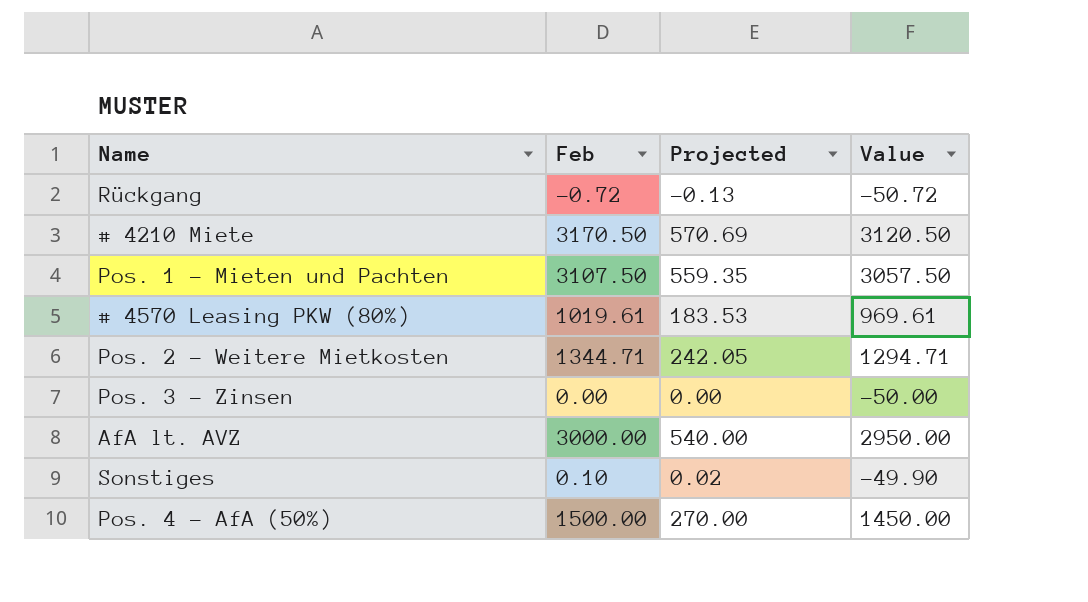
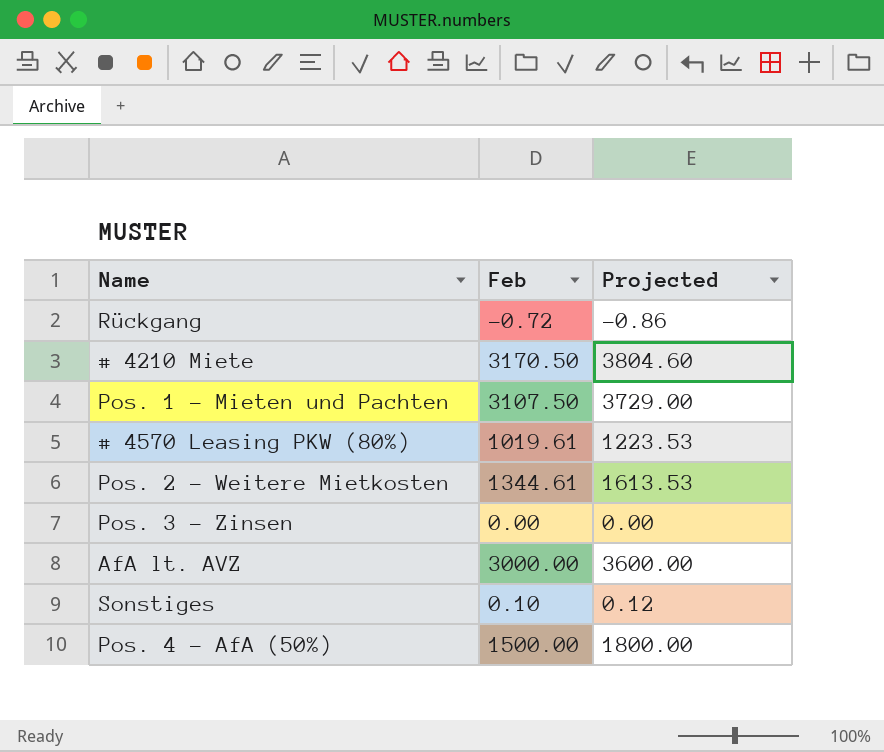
column Value | formula: [Feb] - 50 -> none
column Projected | formula: [Feb] * 0.18 -> [Feb] * 1.2
Pos. 2 - Weitere Mietkosten | Feb: 1344.71 -> 1344.61

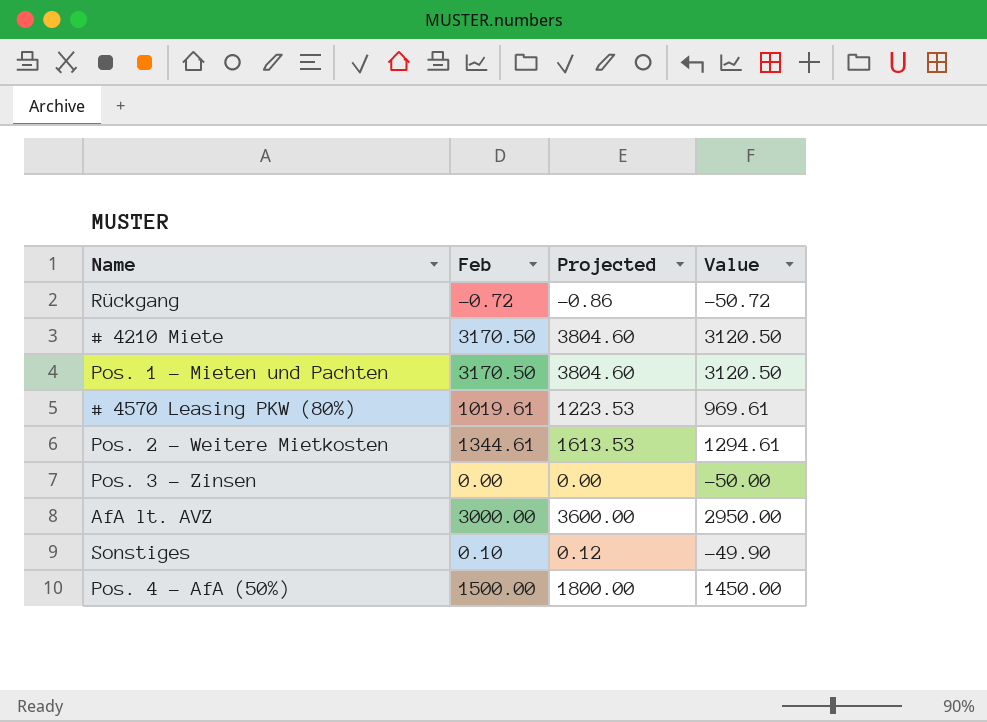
column Value | formula: none -> [Feb] - 50
Pos. 1 - Mieten und Pachten | Feb: 3107.50 -> 3170.50
Pos. 1 - Mieten und Pachten | Projected: 3729.00 -> 3804.60

